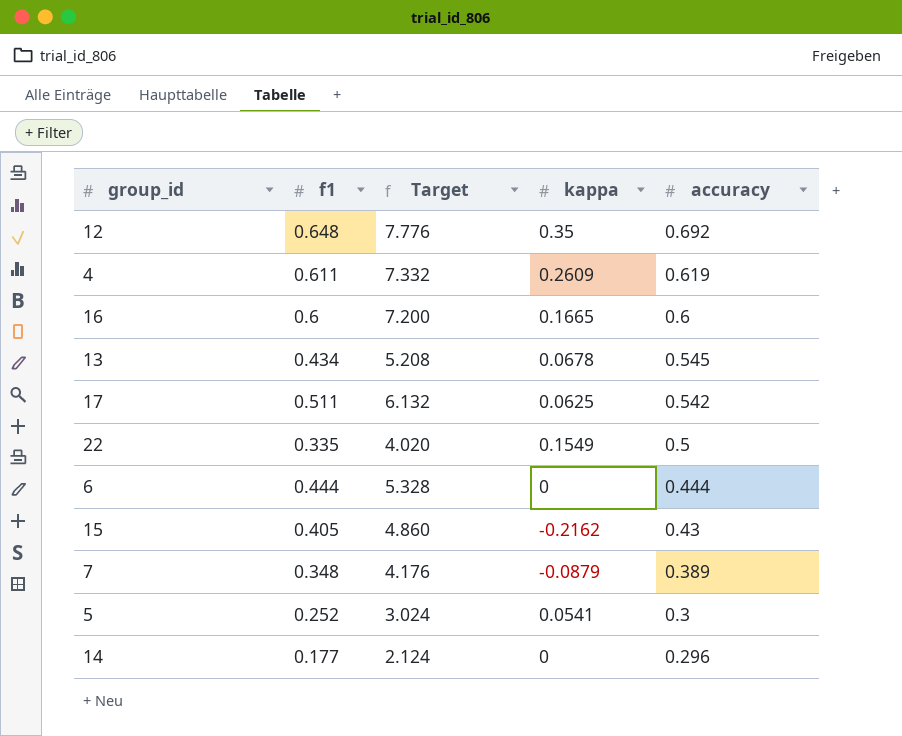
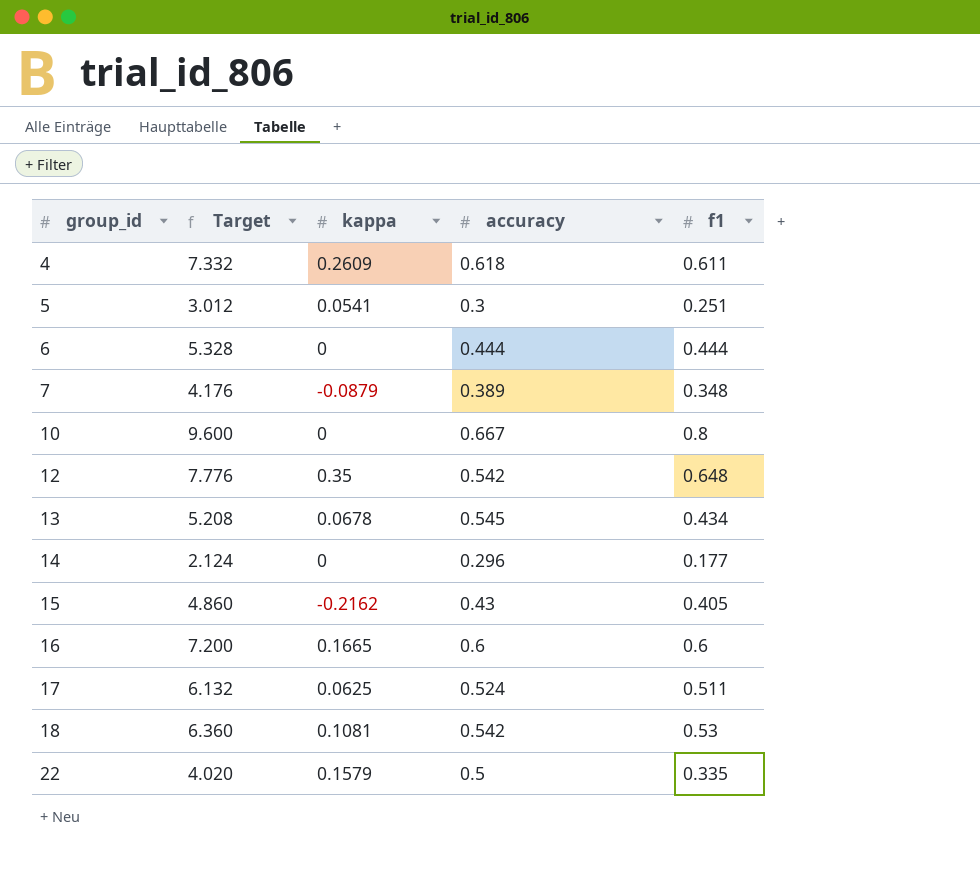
row order: accuracy descending -> group_id ascending
column f1 | position: 2 -> 5
4 | accuracy: 0.619 -> 0.618
5 | Target: 3.024 -> 3.012
5 | f1: 0.252 -> 0.251
row 10: none -> 9.600 | 0 | 0.667 | 0.8
12 | accuracy: 0.692 -> 0.542
17 | accuracy: 0.542 -> 0.524
row 18: none -> 6.360 | 0.1081 | 0.542 | 0.53
22 | kappa: 0.1549 -> 0.1579

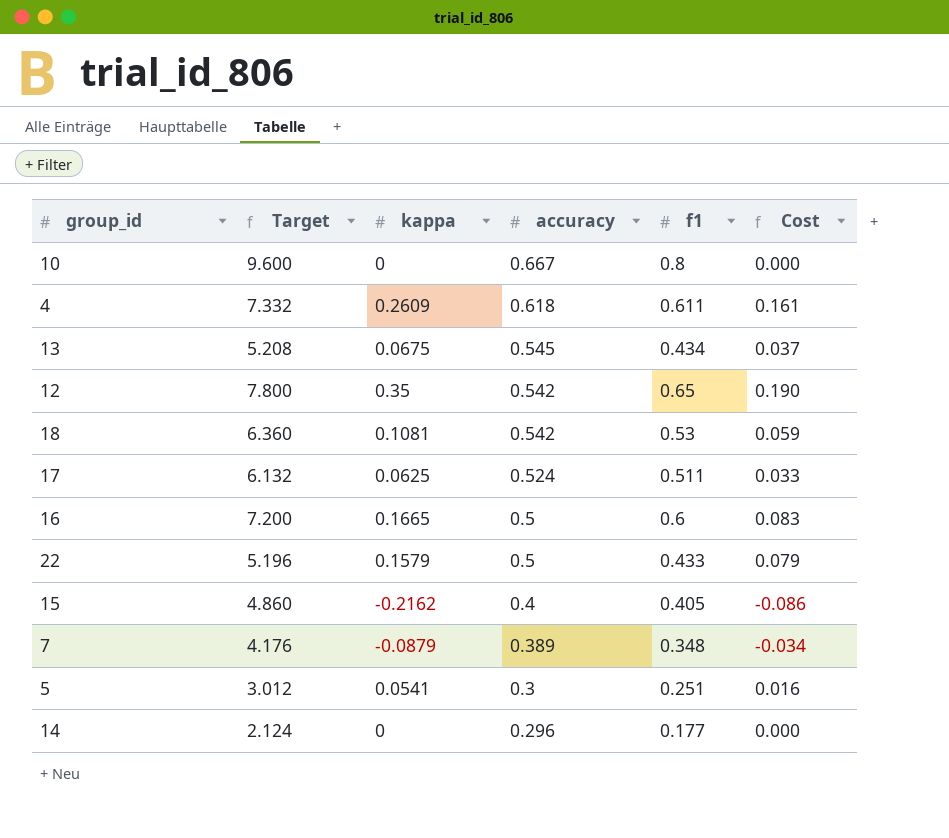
row order: group_id ascending -> accuracy descending
column Cost | formula: none -> [kappa] * [accuracy]
row 6: 5.328 | 0 | 0.444 | 0.444 -> none
13 | kappa: 0.0678 -> 0.0675
12 | Target: 7.776 -> 7.800
12 | f1: 0.648 -> 0.65
16 | accuracy: 0.6 -> 0.5
22 | Target: 4.020 -> 5.196
22 | f1: 0.335 -> 0.433
15 | accuracy: 0.43 -> 0.4

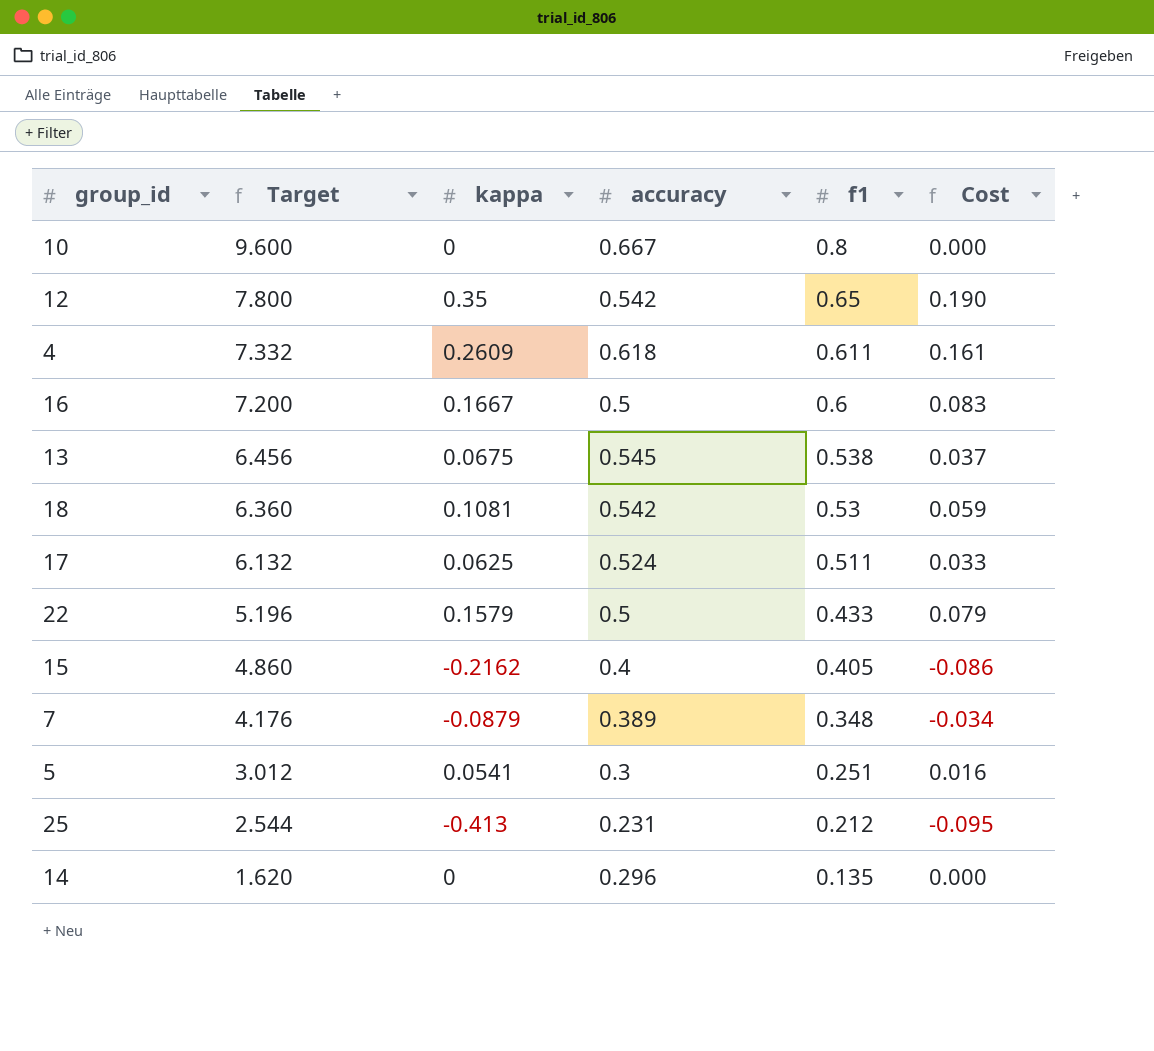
row order: accuracy descending -> Target descending
16 | kappa: 0.1665 -> 0.1667
13 | Target: 5.208 -> 6.456
13 | f1: 0.434 -> 0.538
row 25: none -> 2.544 | -0.413 | 0.231 | 0.212 | -0.095
14 | Target: 2.124 -> 1.620
14 | f1: 0.177 -> 0.135

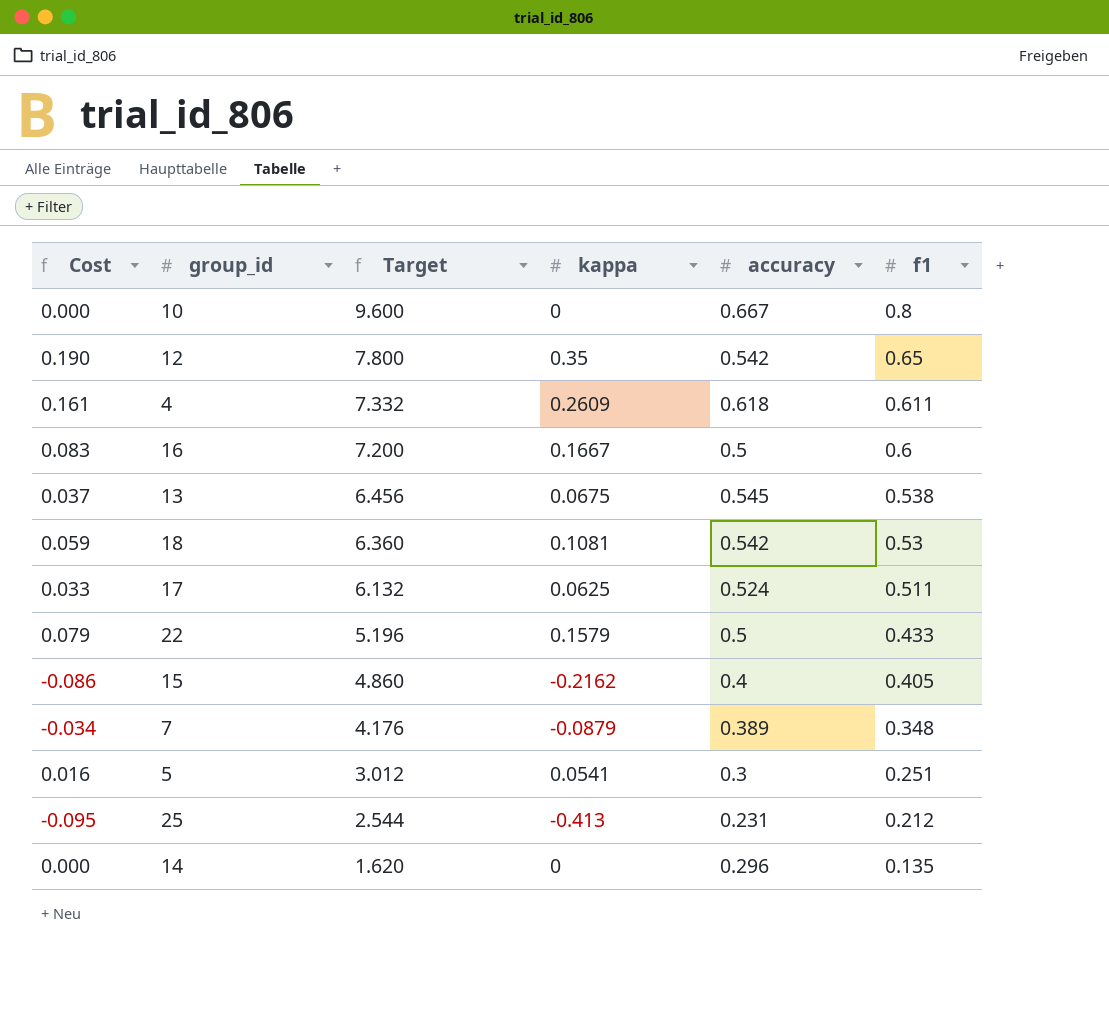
column Cost | position: 6 -> 1

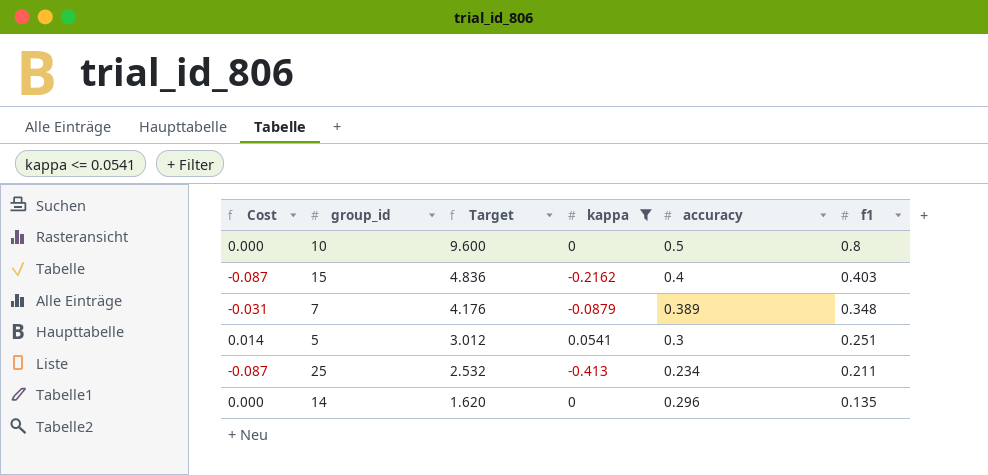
filter: none -> kappa <= 0.0541
column Cost | formula: [kappa] * [accuracy] -> [kappa] * [f1]
10 | accuracy: 0.667 -> 0.5
15 | Target: 4.860 -> 4.836
15 | f1: 0.405 -> 0.403
25 | Target: 2.544 -> 2.532
25 | accuracy: 0.231 -> 0.234
25 | f1: 0.212 -> 0.211

